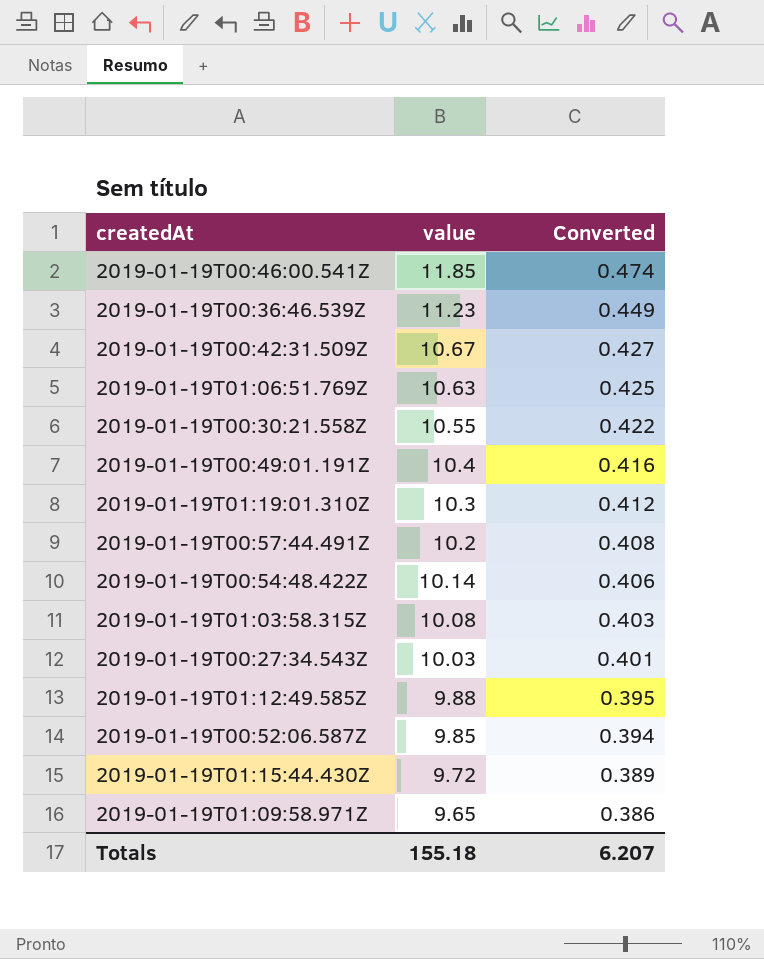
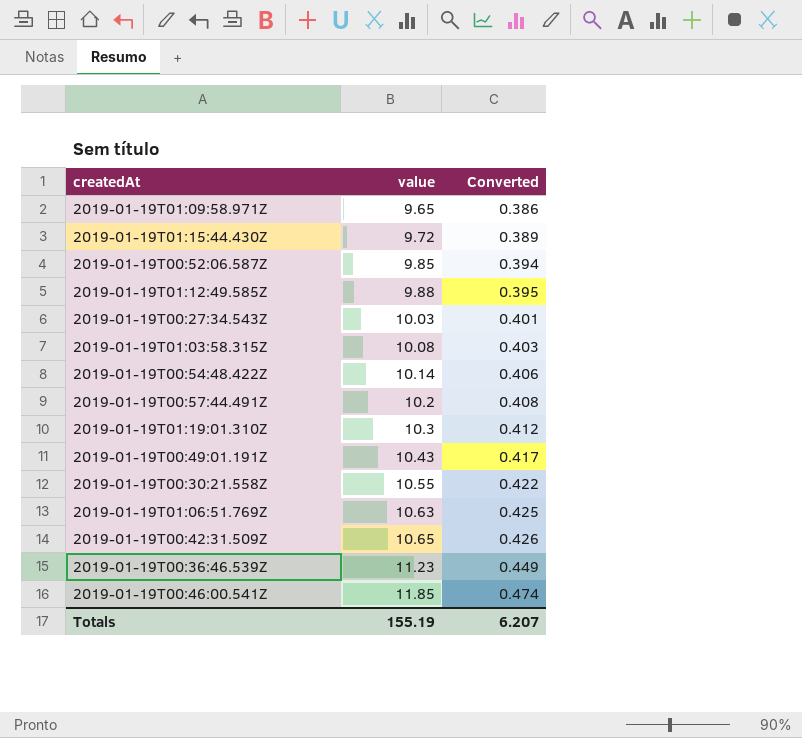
row order: value descending -> value ascending
2019-01-19T00:49:01.191Z | value: 10.4 -> 10.43
2019-01-19T00:49:01.191Z | Converted: 0.416 -> 0.417
2019-01-19T00:42:31.509Z | value: 10.67 -> 10.65
2019-01-19T00:42:31.509Z | Converted: 0.427 -> 0.426
Totals | value: 155.18 -> 155.19

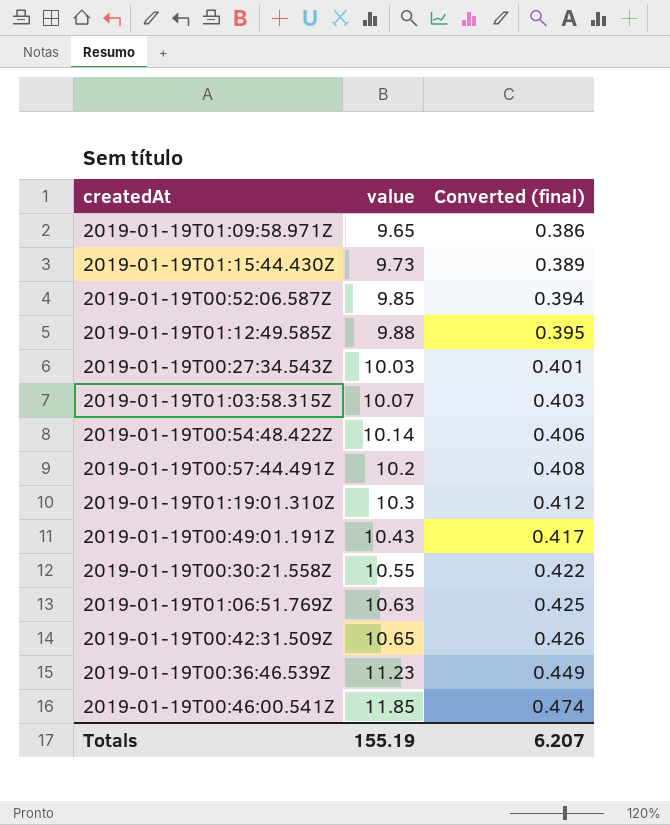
column name: Converted -> Converted (final)
2019-01-19T01:15:44.430Z | value: 9.72 -> 9.73
2019-01-19T01:03:58.315Z | value: 10.08 -> 10.07

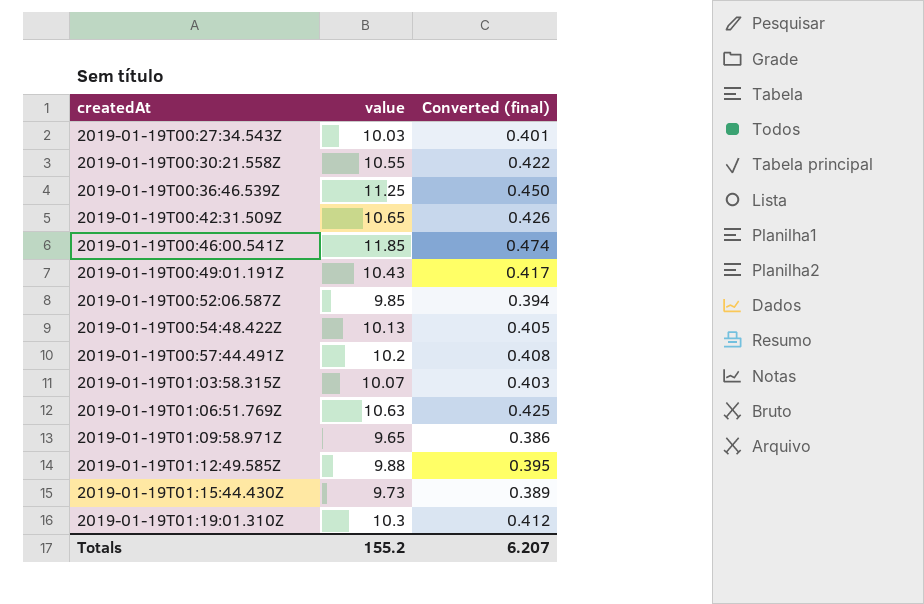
row order: value ascending -> createdAt ascending
2019-01-19T00:36:46.539Z | value: 11.23 -> 11.25
2019-01-19T00:36:46.539Z | Converted (final): 0.449 -> 0.450
2019-01-19T00:54:48.422Z | value: 10.14 -> 10.13
2019-01-19T00:54:48.422Z | Converted (final): 0.406 -> 0.405
Totals | value: 155.19 -> 155.2

